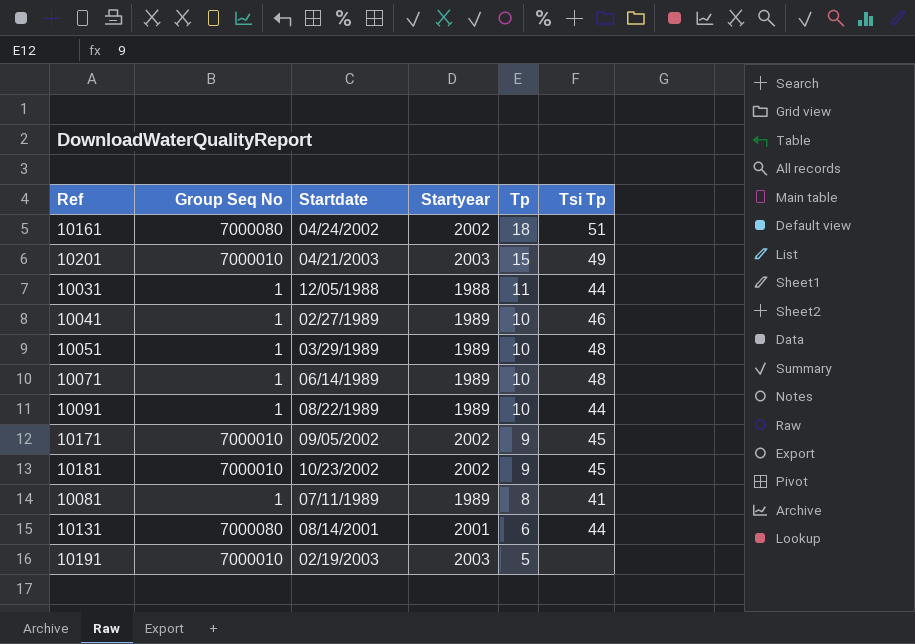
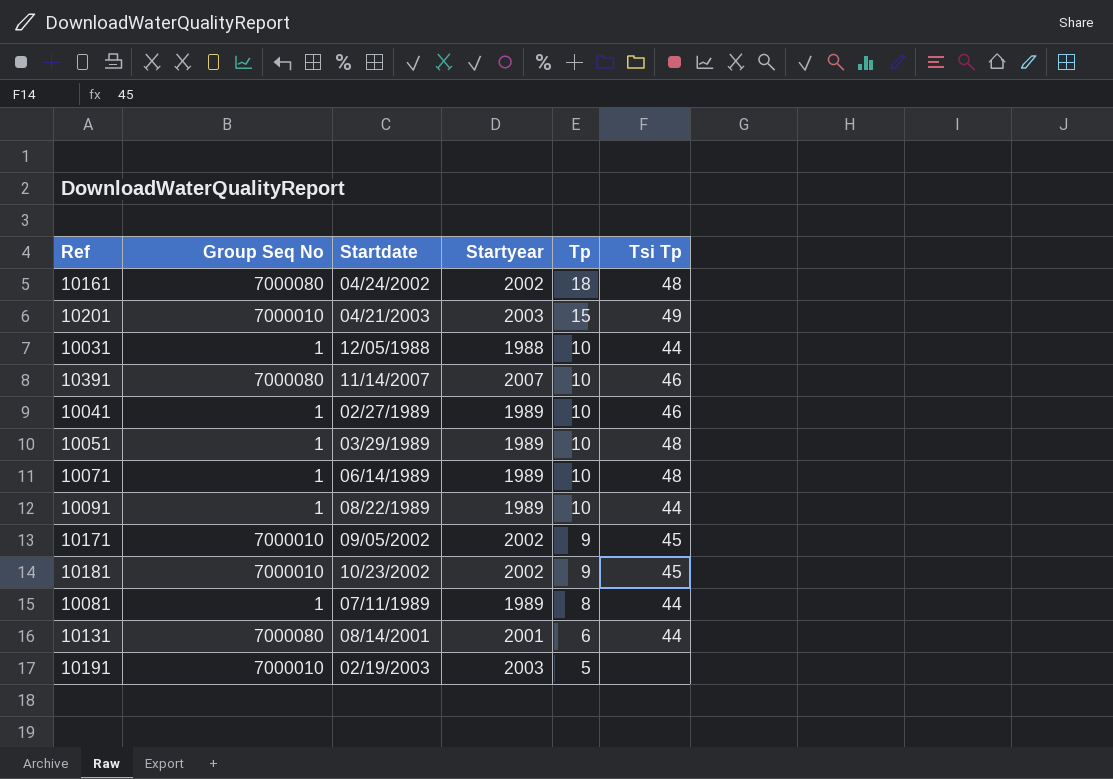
10161 | Tsi Tp: 51 -> 48
10031 | Tp: 11 -> 10
row 10391: none -> 7000080 | 11/14/2007 | 2007 | 10 | 46
10081 | Tsi Tp: 41 -> 44

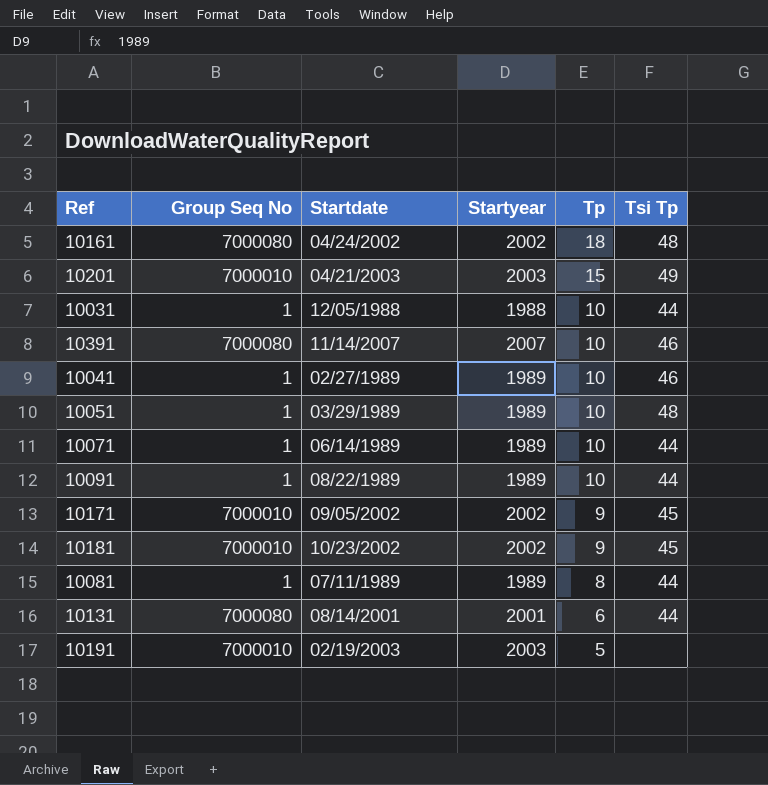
10071 | Tsi Tp: 48 -> 44

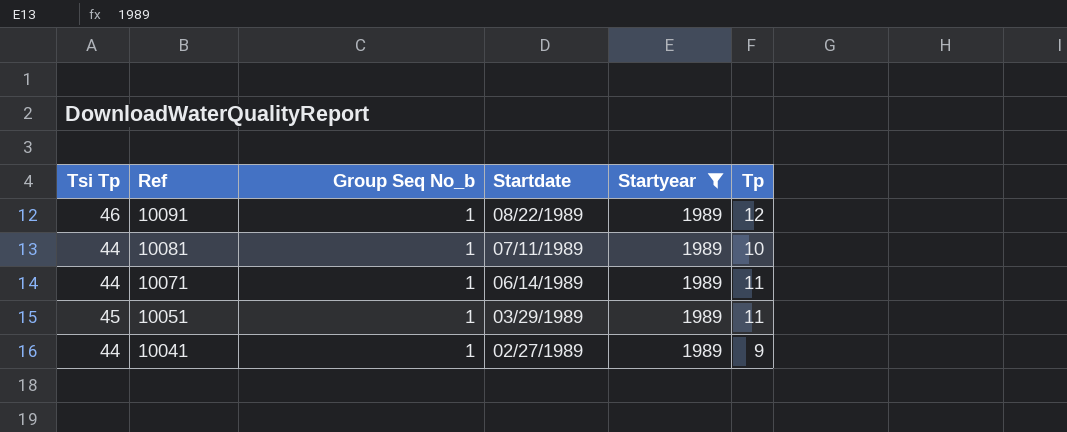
filter: none -> Startyear = 1989
row order: Tp descending -> Ref descending
column Tsi Tp | position: 6 -> 1
column name: Group Seq No -> Group Seq No_b
10091 | Tsi Tp: 44 -> 46
10091 | Tp: 10 -> 12
10081 | Tp: 8 -> 10
10071 | Tp: 10 -> 11
10051 | Tsi Tp: 48 -> 45
10051 | Tp: 10 -> 11
10041 | Tsi Tp: 46 -> 44
10041 | Tp: 10 -> 9

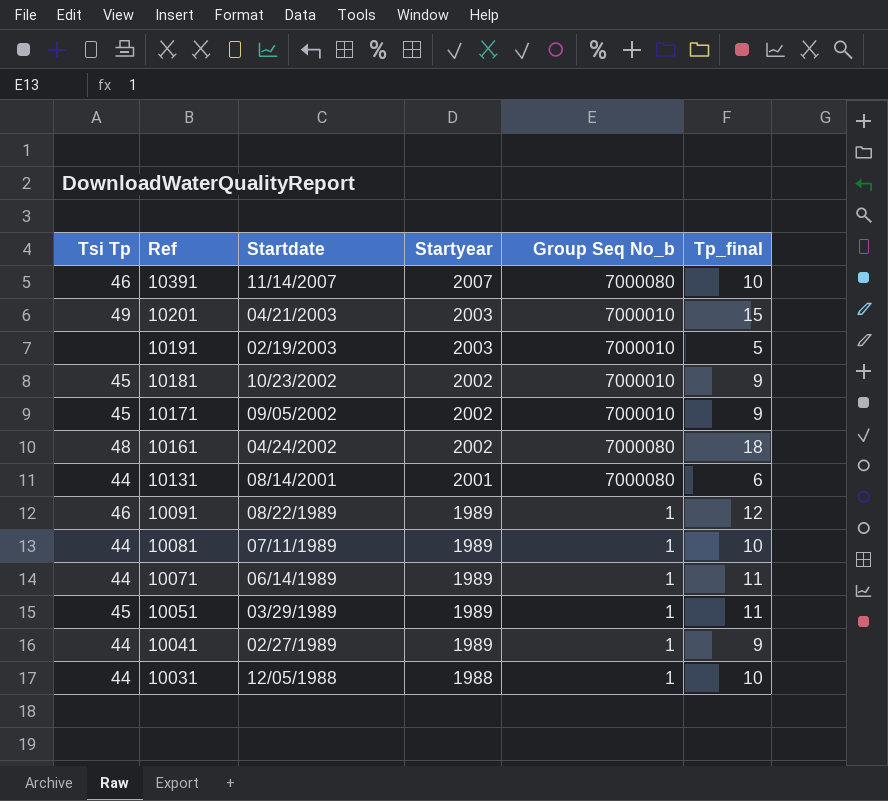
filter: Startyear = 1989 -> none
column Group Seq No_b | position: 3 -> 5
column name: Tp -> Tp_final

